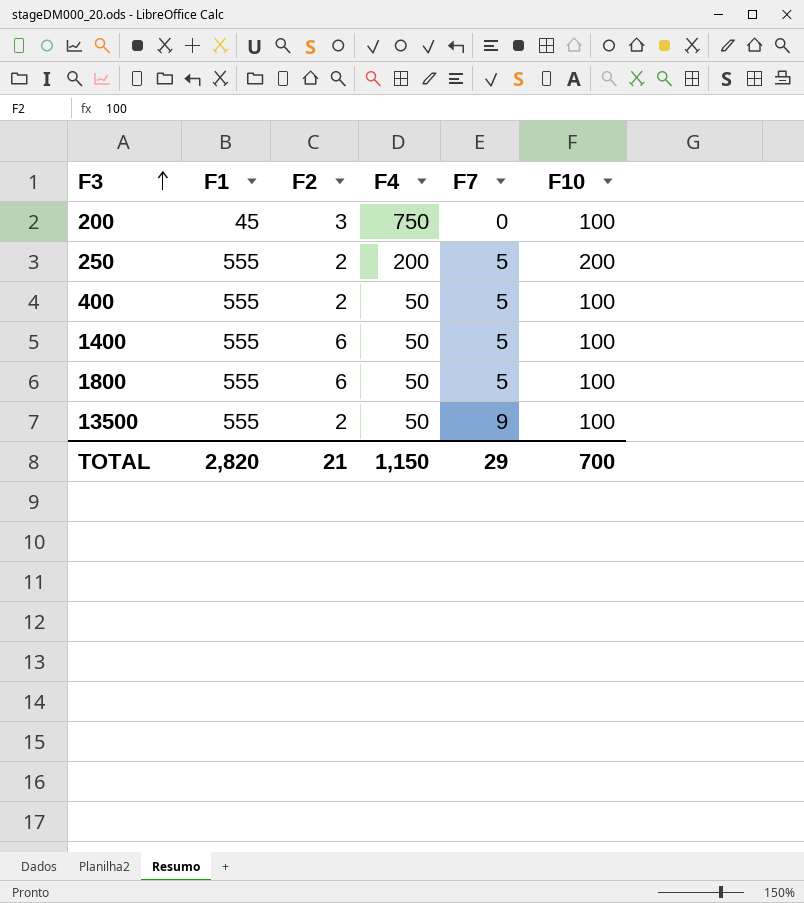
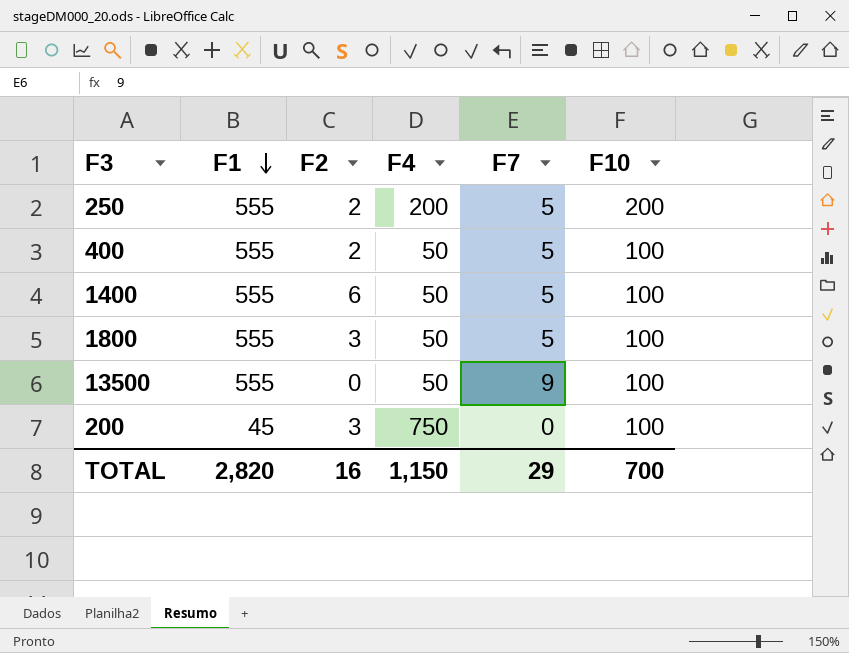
row order: F3 ascending -> F1 descending
1800 | F2: 6 -> 3
13500 | F2: 2 -> 0
TOTAL | F2: 21 -> 16

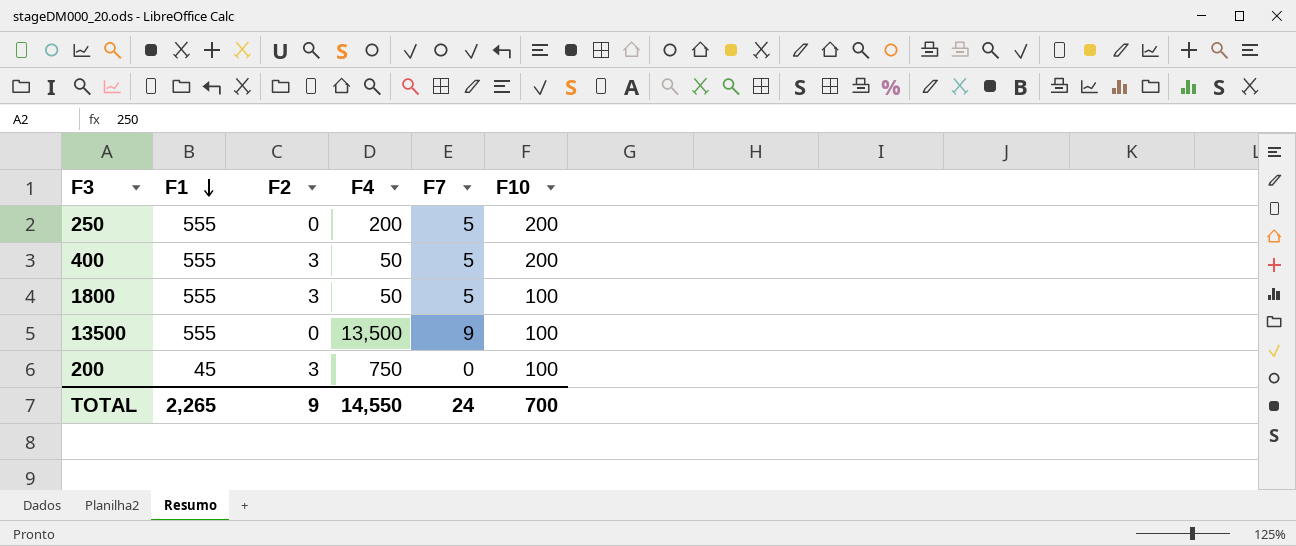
row 1400: 555 | 6 | 50 | 5 | 100 -> none
250 | F2: 2 -> 0
400 | F2: 2 -> 3
400 | F10: 100 -> 200
13500 | F4: 50 -> 13,500
TOTAL | F1: 2,820 -> 2,265
TOTAL | F2: 16 -> 9
TOTAL | F4: 1,150 -> 14,550
TOTAL | F7: 29 -> 24

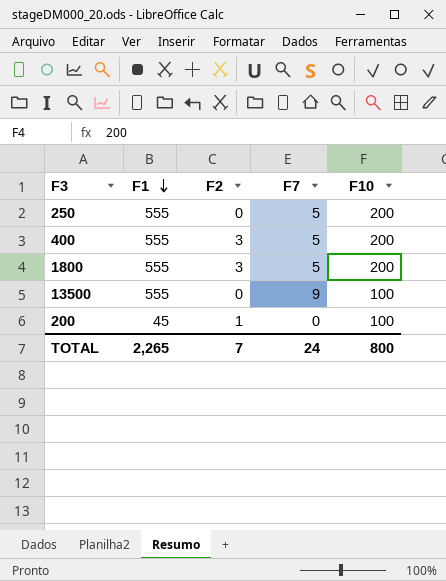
column F4 | position: 4 -> none
1800 | F10: 100 -> 200
200 | F2: 3 -> 1
TOTAL | F2: 9 -> 7
TOTAL | F10: 700 -> 800

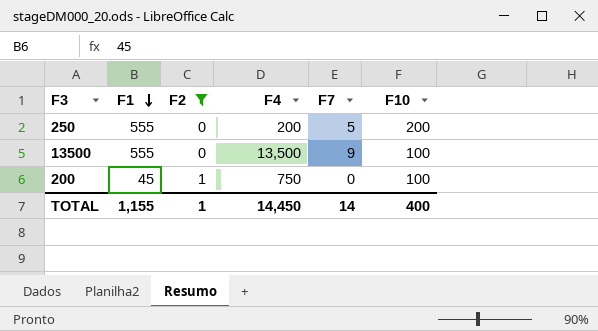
filter: none -> F2 != 3
column F4 | position: none -> 4
TOTAL | F1: 2,265 -> 1,155
TOTAL | F2: 7 -> 1
TOTAL | F7: 24 -> 14
TOTAL | F10: 800 -> 400

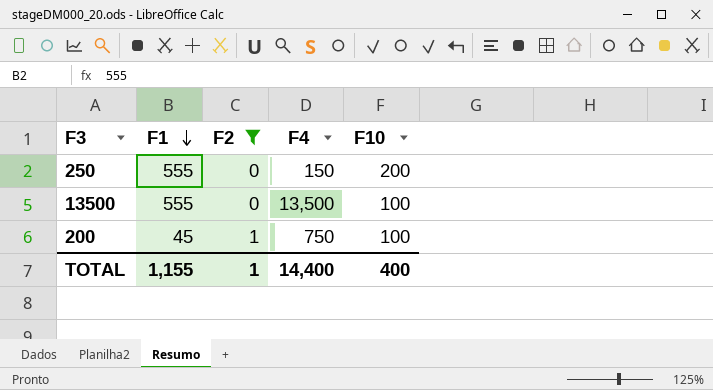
column F7 | position: 5 -> none
250 | F4: 200 -> 150
TOTAL | F4: 14,450 -> 14,400

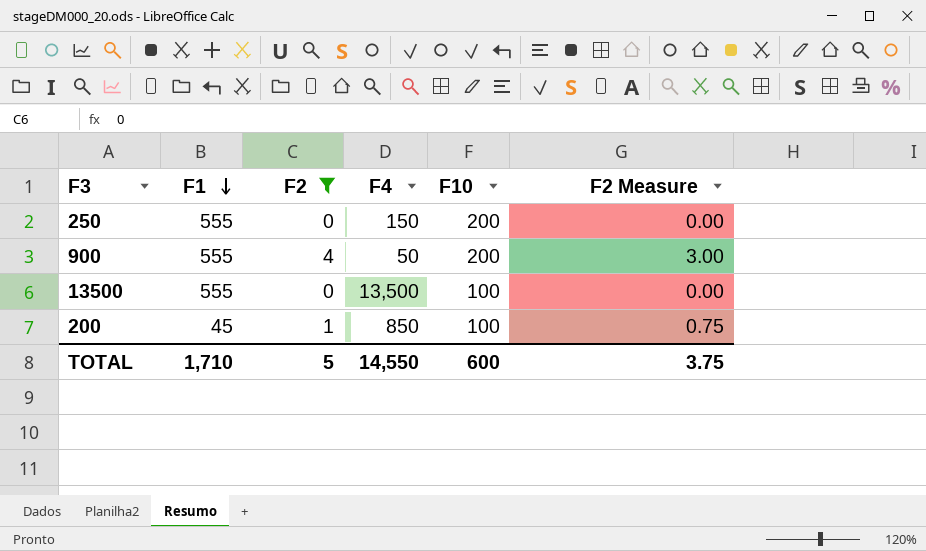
column F2 Measure | formula: none -> [F2] * 0.75
row 900: none -> 555 | 4 | 50 | 200 | 3.00
200 | F4: 750 -> 850
TOTAL | F1: 1,155 -> 1,710
TOTAL | F2: 1 -> 5
TOTAL | F4: 14,400 -> 14,550
TOTAL | F10: 400 -> 600

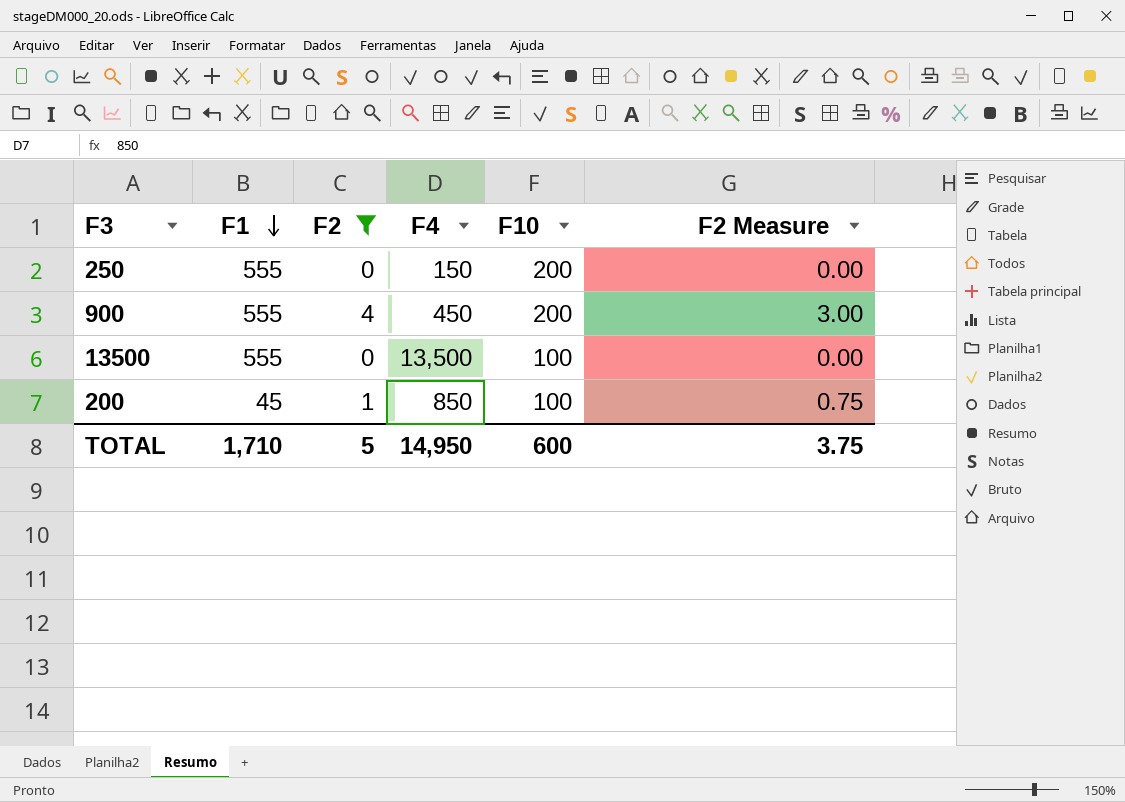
900 | F4: 50 -> 450
TOTAL | F4: 14,550 -> 14,950

